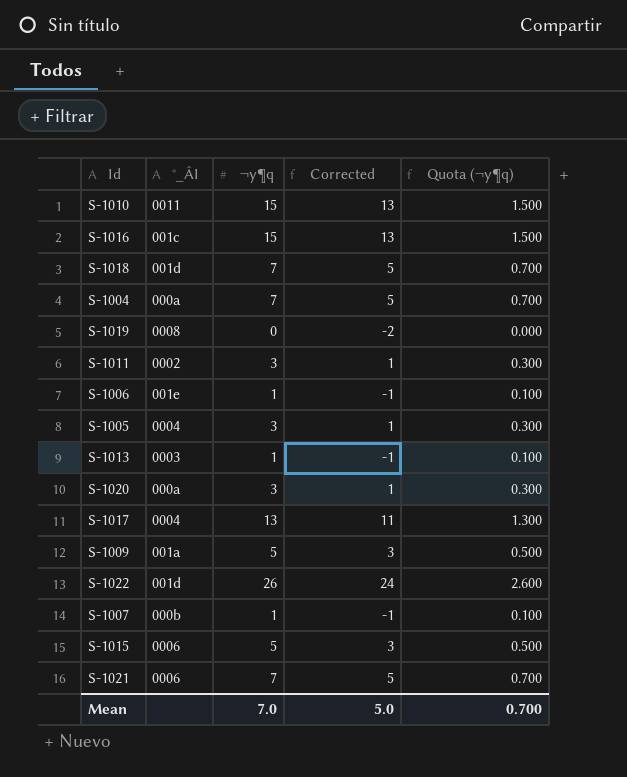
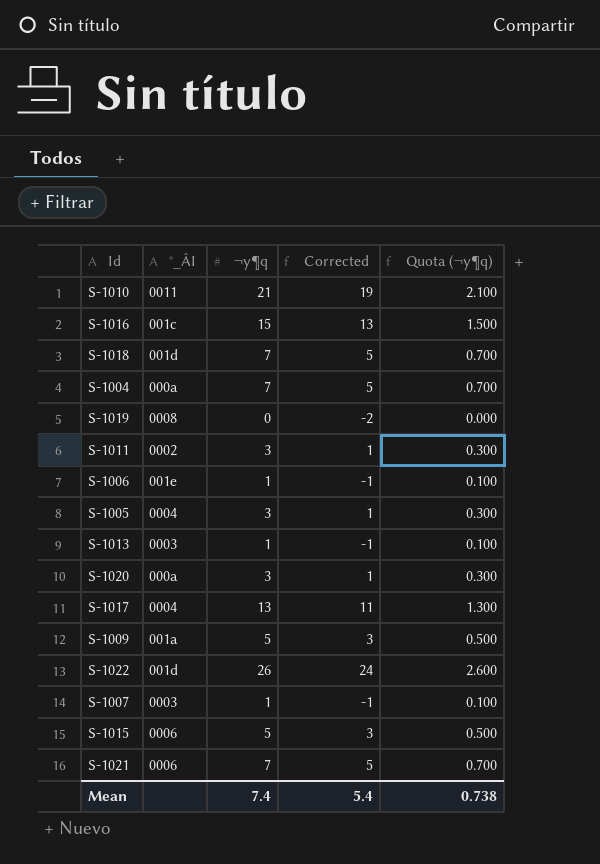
S-1010 | ¬y¶q: 15 -> 21
S-1010 | Corrected: 13 -> 19
S-1010 | Quota (¬y¶q): 1.500 -> 2.100
S-1007 | °_ÂI: 000b -> 0003
Mean | ¬y¶q: 7.0 -> 7.4
Mean | Corrected: 5.0 -> 5.4
Mean | Quota (¬y¶q): 0.700 -> 0.738

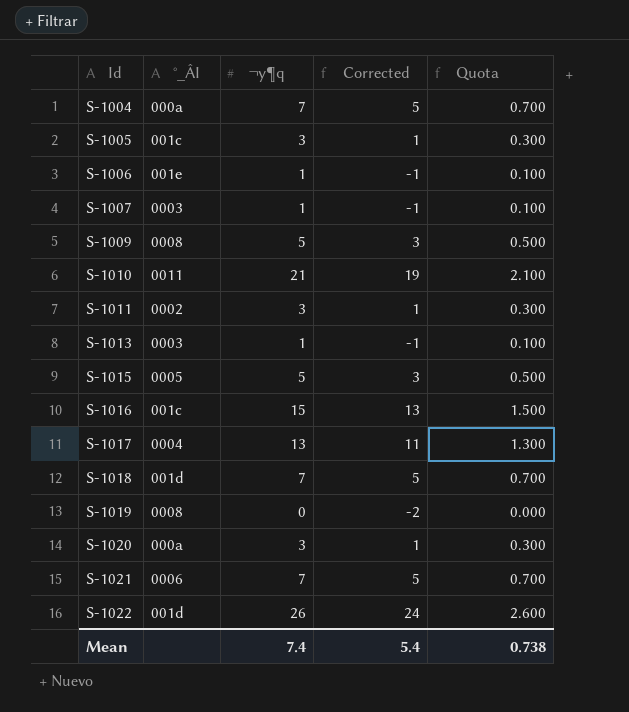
row order: none -> Id ascending
column name: Quota (¬y¶q) -> Quota
S-1005 | °_ÂI: 0004 -> 001c
S-1009 | °_ÂI: 001a -> 0008
S-1015 | °_ÂI: 0006 -> 0005

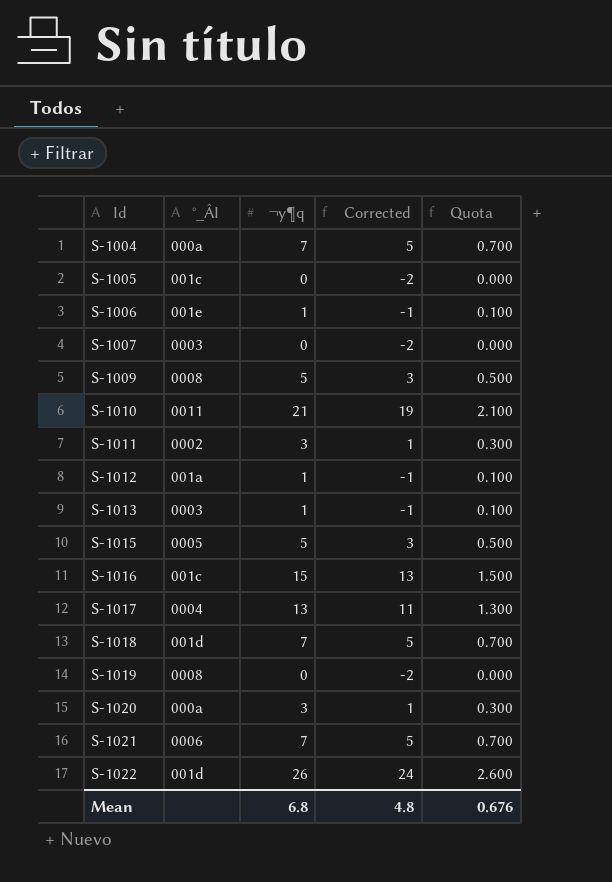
S-1005 | ¬y¶q: 3 -> 0
S-1005 | Corrected: 1 -> -2
S-1005 | Quota: 0.300 -> 0.000
S-1007 | ¬y¶q: 1 -> 0
S-1007 | Corrected: -1 -> -2
S-1007 | Quota: 0.100 -> 0.000
row S-1012: none -> 001a | 1 | -1 | 0.100
Mean | ¬y¶q: 7.4 -> 6.8
Mean | Corrected: 5.4 -> 4.8
Mean | Quota: 0.738 -> 0.676

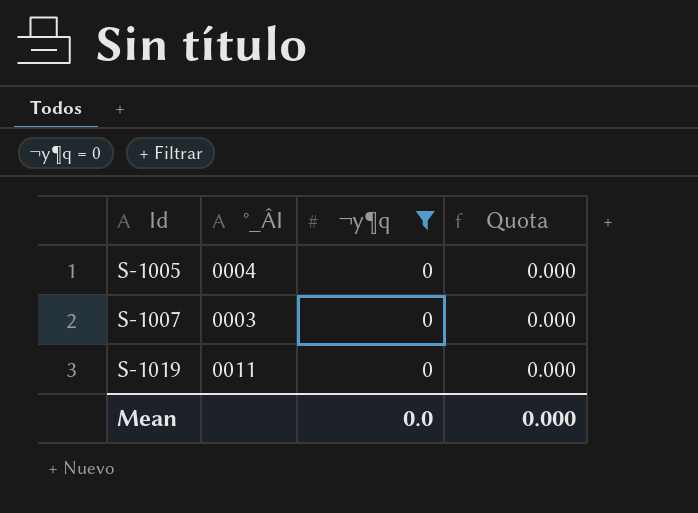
filter: none -> ¬y¶q = 0
column Corrected | formula: [¬y¶q] - 2 -> none
S-1005 | °_ÂI: 001c -> 0004
S-1019 | °_ÂI: 0008 -> 0011
Mean | ¬y¶q: 6.8 -> 0.0
Mean | Quota: 0.676 -> 0.000

